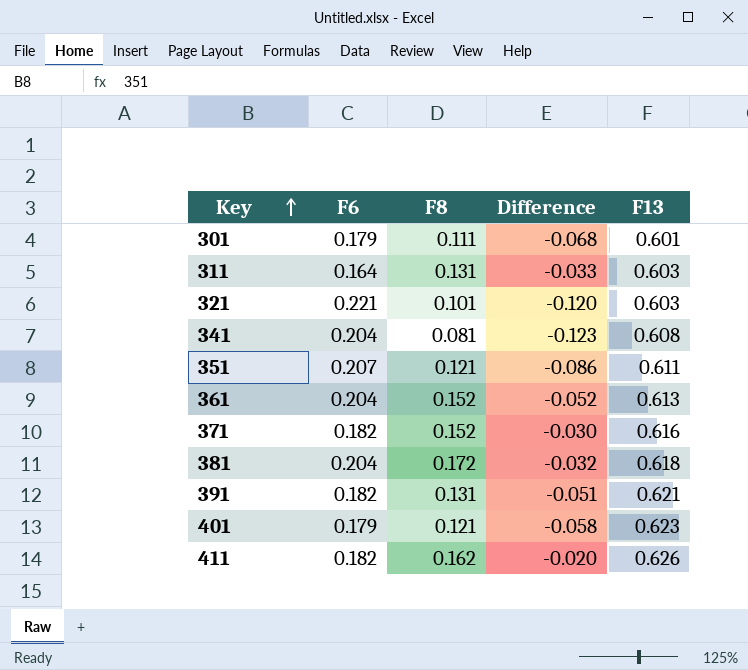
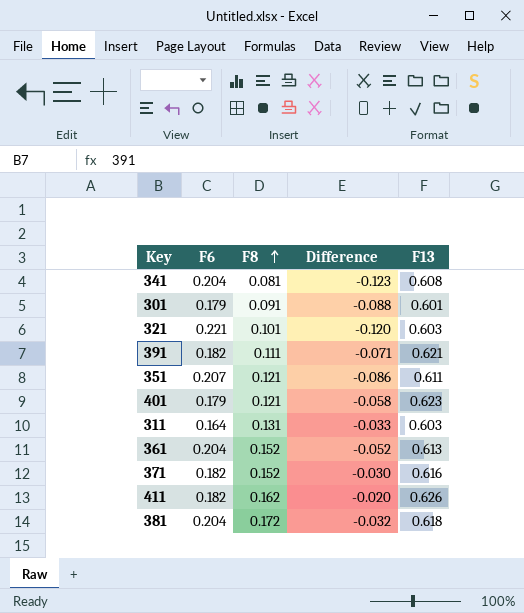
row order: Key ascending -> F8 ascending
301 | F8: 0.111 -> 0.091
301 | Difference: -0.068 -> -0.088
391 | F8: 0.131 -> 0.111
391 | Difference: -0.051 -> -0.071

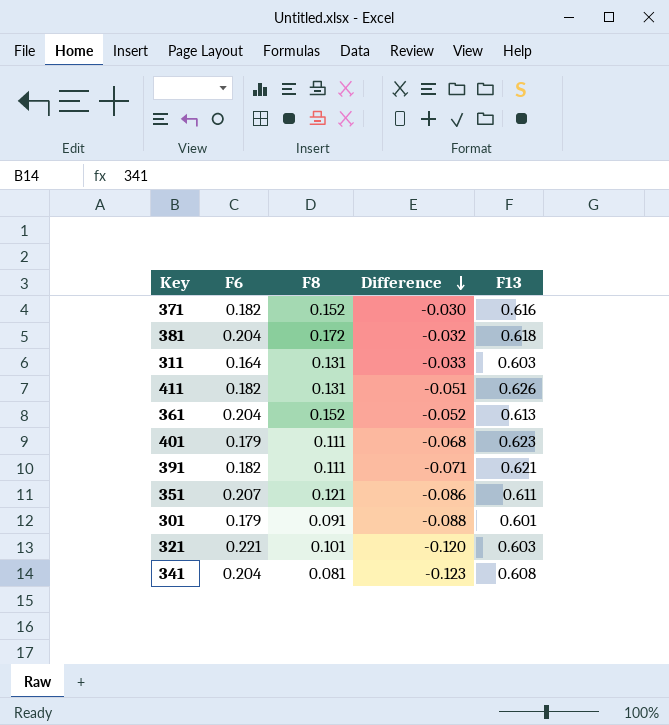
row order: F8 ascending -> Difference descending
411 | F8: 0.162 -> 0.131
411 | Difference: -0.020 -> -0.051
401 | F8: 0.121 -> 0.111
401 | Difference: -0.058 -> -0.068

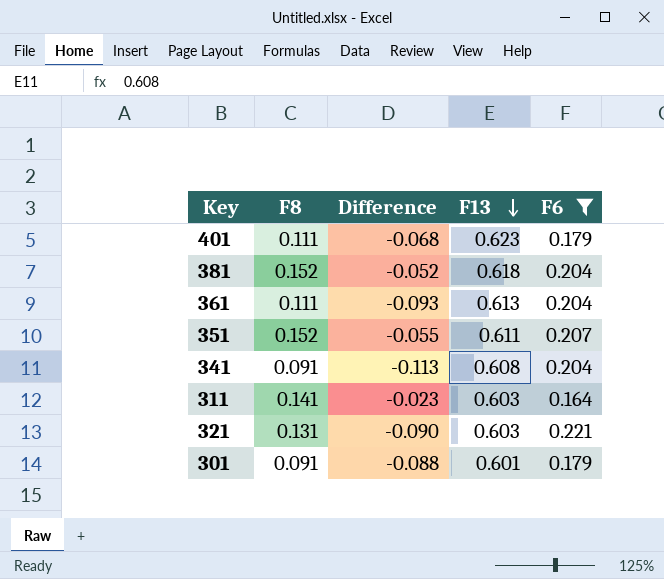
filter: none -> F6 != 0.182
row order: Difference descending -> F13 descending
column F6 | position: 2 -> 5
381 | F8: 0.172 -> 0.152
381 | Difference: -0.032 -> -0.052
361 | F8: 0.152 -> 0.111
361 | Difference: -0.052 -> -0.093
351 | F8: 0.121 -> 0.152
351 | Difference: -0.086 -> -0.055
341 | F8: 0.081 -> 0.091
341 | Difference: -0.123 -> -0.113
311 | F8: 0.131 -> 0.141
311 | Difference: -0.033 -> -0.023
321 | F8: 0.101 -> 0.131
321 | Difference: -0.120 -> -0.090

